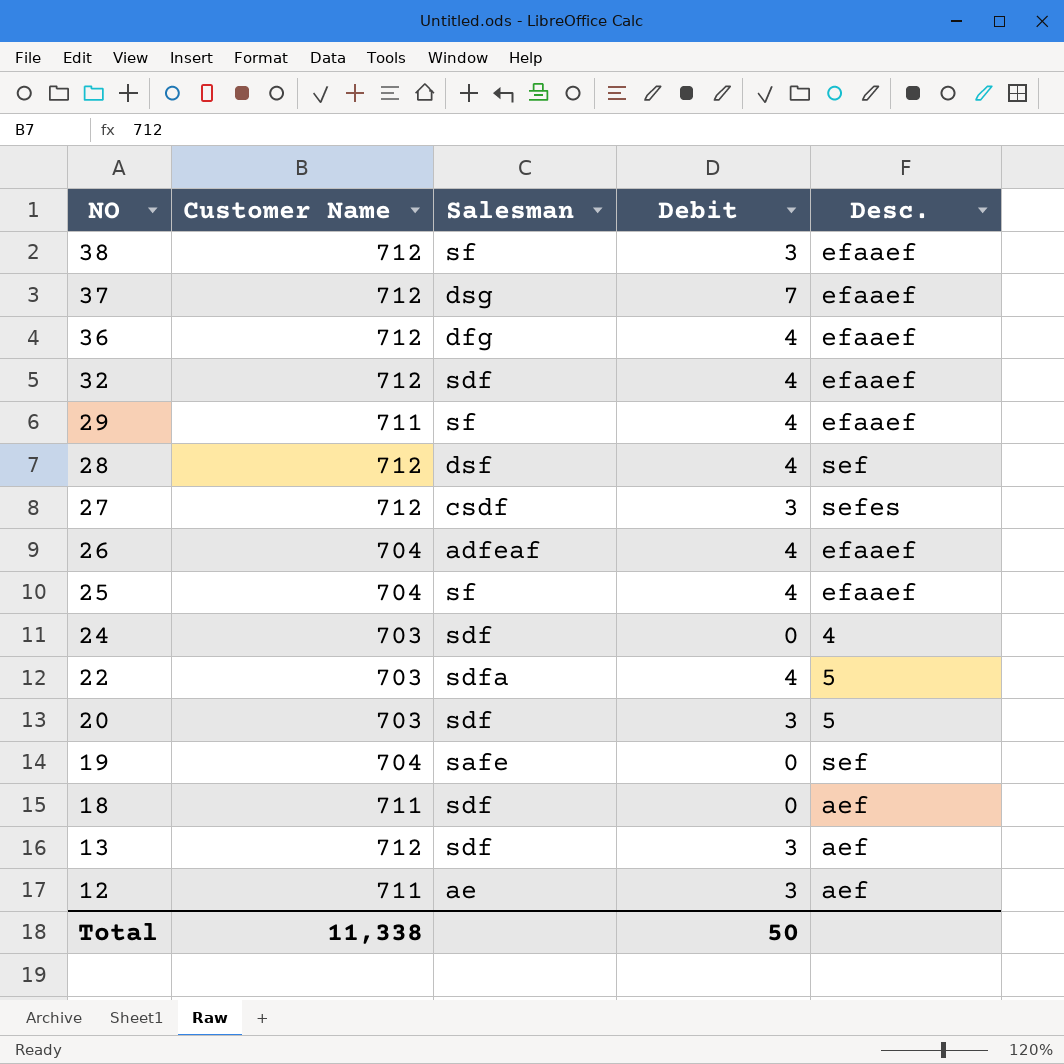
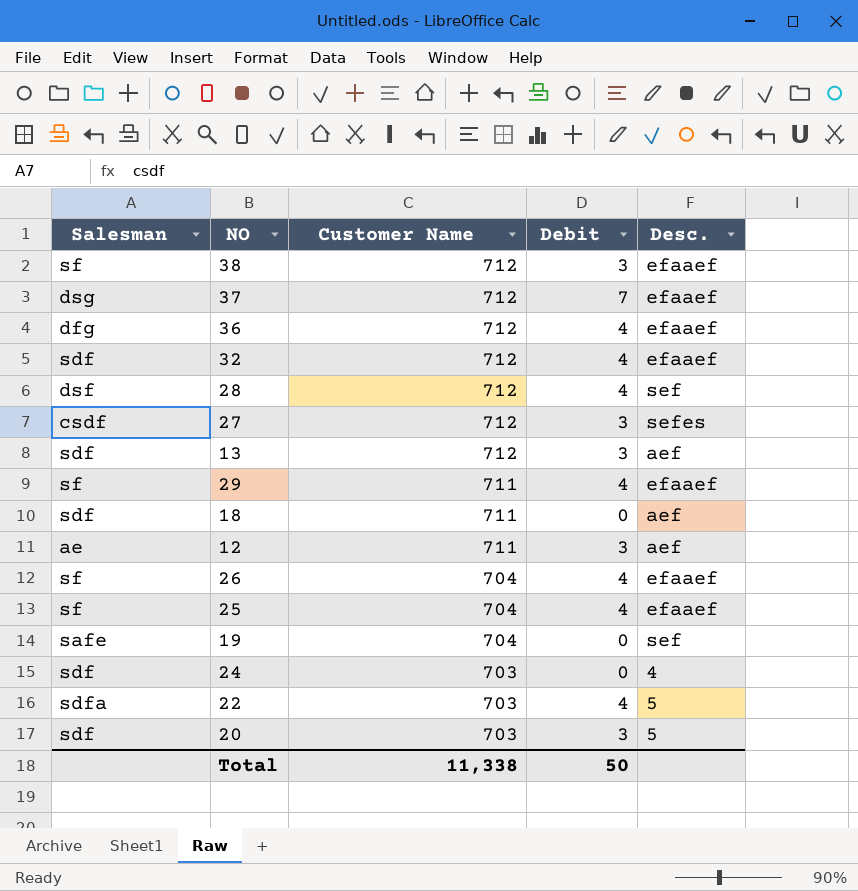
row order: NO descending -> Customer Name descending
column Salesman | position: 3 -> 1
26 | Salesman: adfeaf -> sf

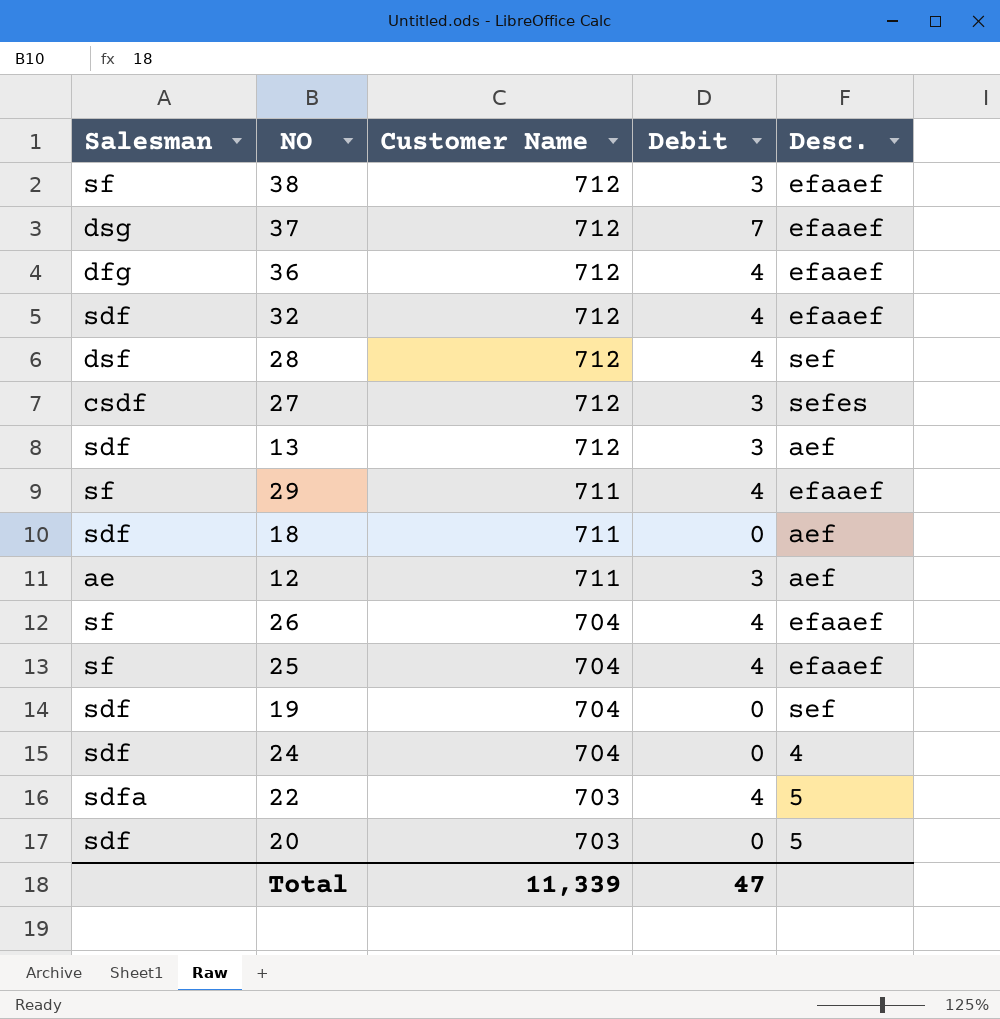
19 | Salesman: safe -> sdf
24 | Customer Name: 703 -> 704
20 | Debit: 3 -> 0
Total | Customer Name: 11,338 -> 11,339
Total | Debit: 50 -> 47

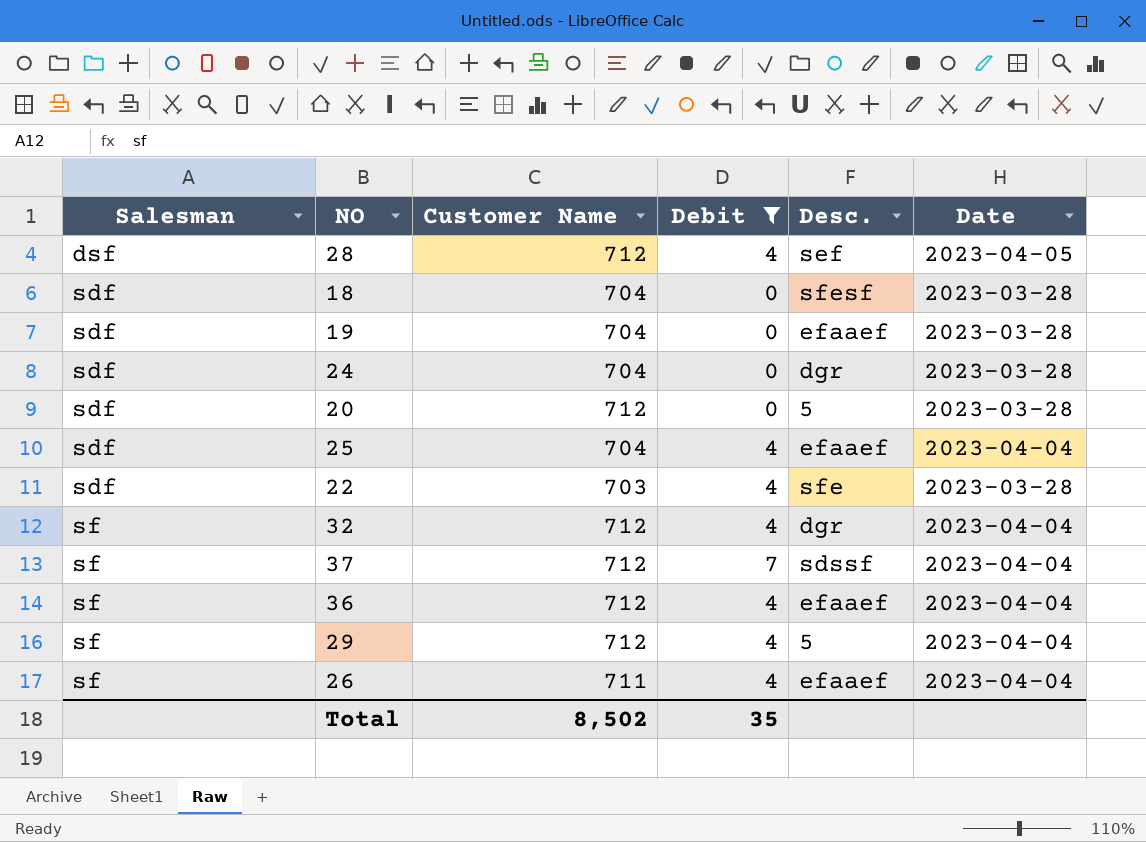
filter: none -> Debit != 3
row order: Customer Name descending -> Salesman ascending
column Date | position: none -> 6
18 | Customer Name: 711 -> 704
18 | Desc.: aef -> sfesf
19 | Desc.: sef -> efaaef
24 | Desc.: 4 -> dgr
20 | Customer Name: 703 -> 712
25 | Salesman: sf -> sdf
22 | Salesman: sdfa -> sdf
22 | Desc.: 5 -> sfe
32 | Salesman: sdf -> sf
32 | Desc.: efaaef -> dgr
37 | Salesman: dsg -> sf
37 | Desc.: efaaef -> sdssf
36 | Salesman: dfg -> sf
29 | Customer Name: 711 -> 712
29 | Desc.: efaaef -> 5
26 | Customer Name: 704 -> 711
Total | Customer Name: 11,339 -> 8,502
Total | Debit: 47 -> 35

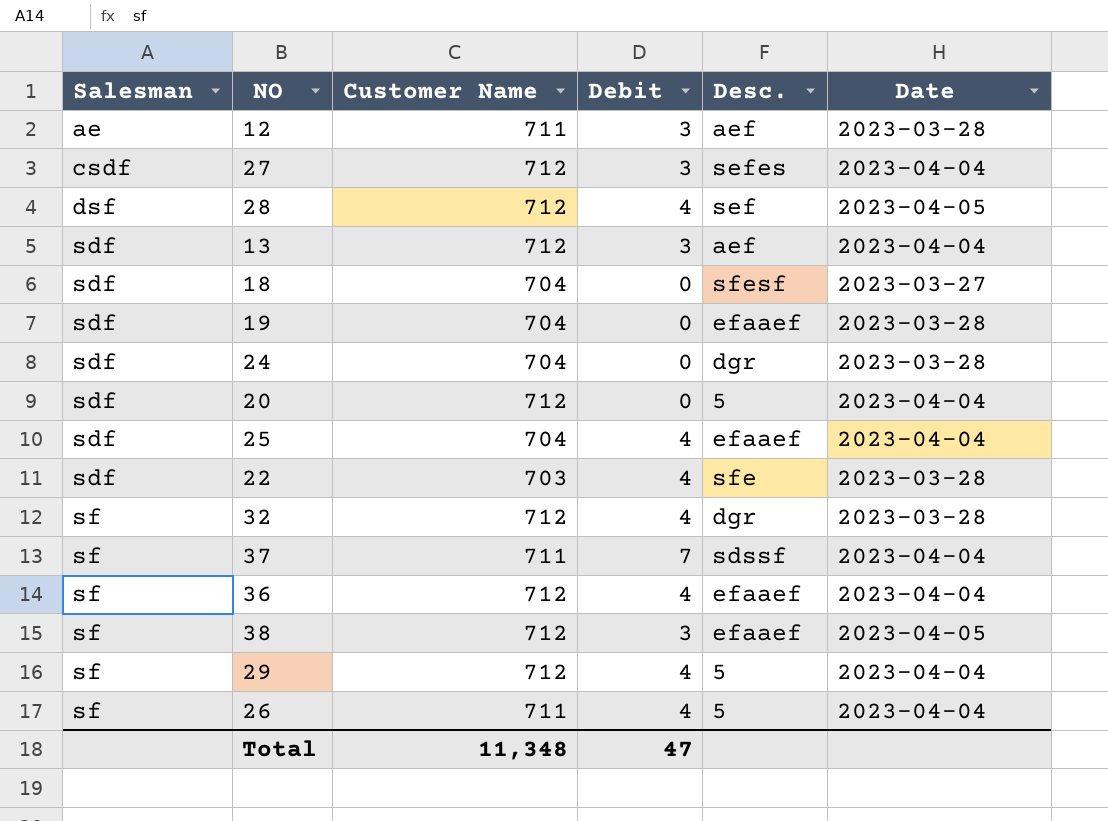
filter: Debit != 3 -> none
18 | Date: 2023-03-28 -> 2023-03-27
20 | Date: 2023-03-28 -> 2023-04-04
32 | Date: 2023-04-04 -> 2023-03-28
37 | Customer Name: 712 -> 711
26 | Desc.: efaaef -> 5
Total | Customer Name: 8,502 -> 11,348
Total | Debit: 35 -> 47

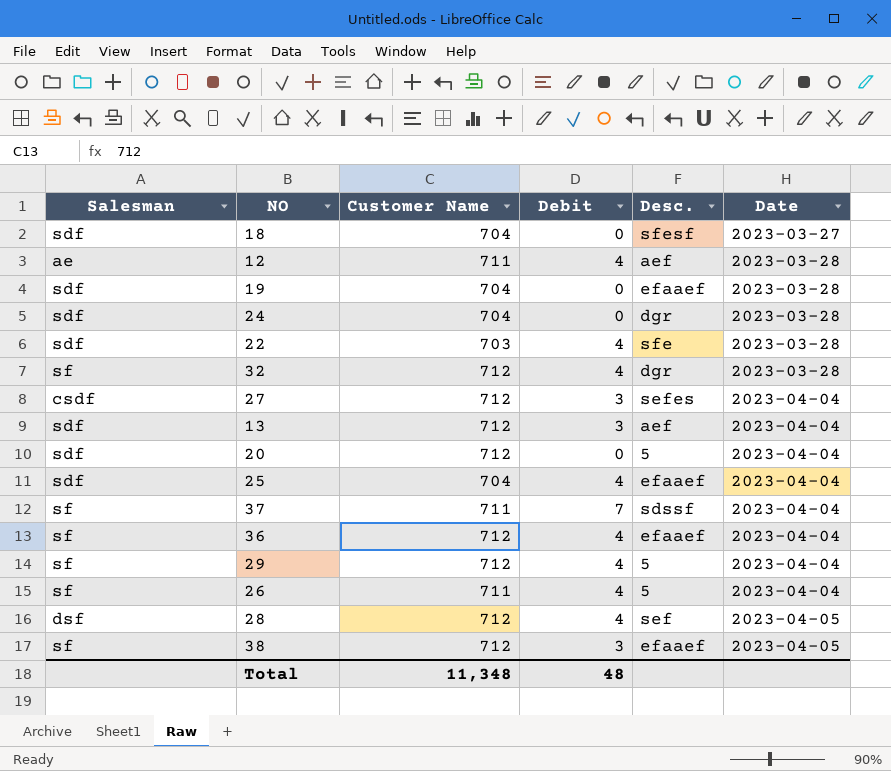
row order: Salesman ascending -> Date ascending
12 | Debit: 3 -> 4
Total | Debit: 47 -> 48

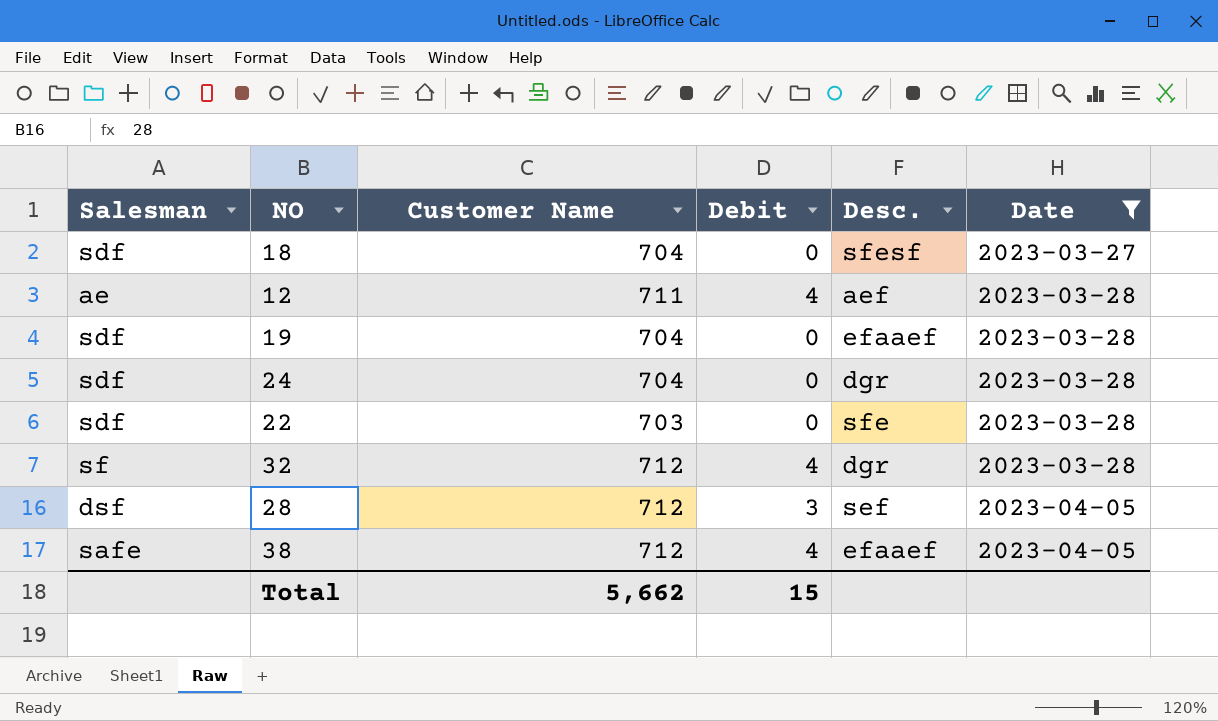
filter: none -> Date != 2023-04-04
22 | Debit: 4 -> 0
28 | Debit: 4 -> 3
38 | Salesman: sf -> safe
38 | Debit: 3 -> 4
Total | Customer Name: 11,348 -> 5,662
Total | Debit: 48 -> 15

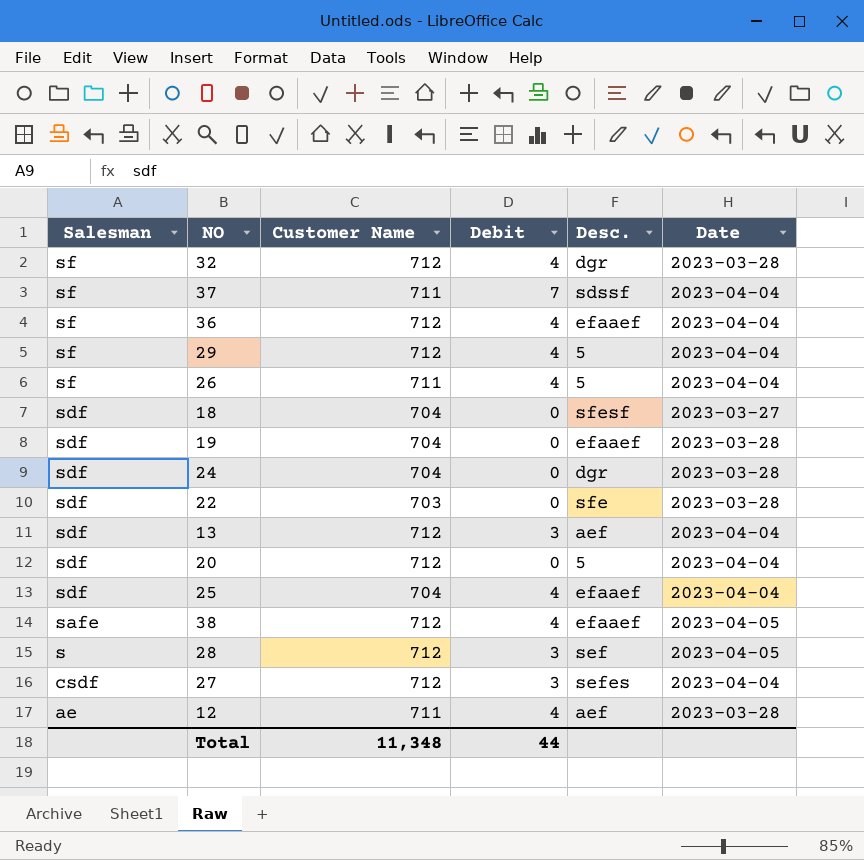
filter: Date != 2023-04-04 -> none
row order: Date ascending -> Salesman descending
28 | Salesman: dsf -> s
Total | Customer Name: 5,662 -> 11,348
Total | Debit: 15 -> 44

